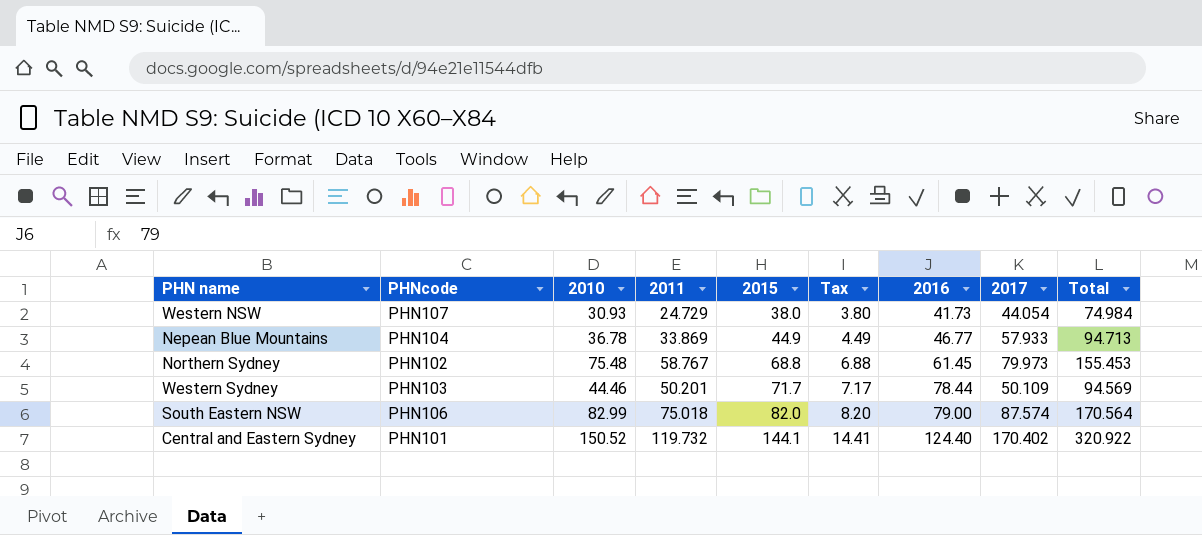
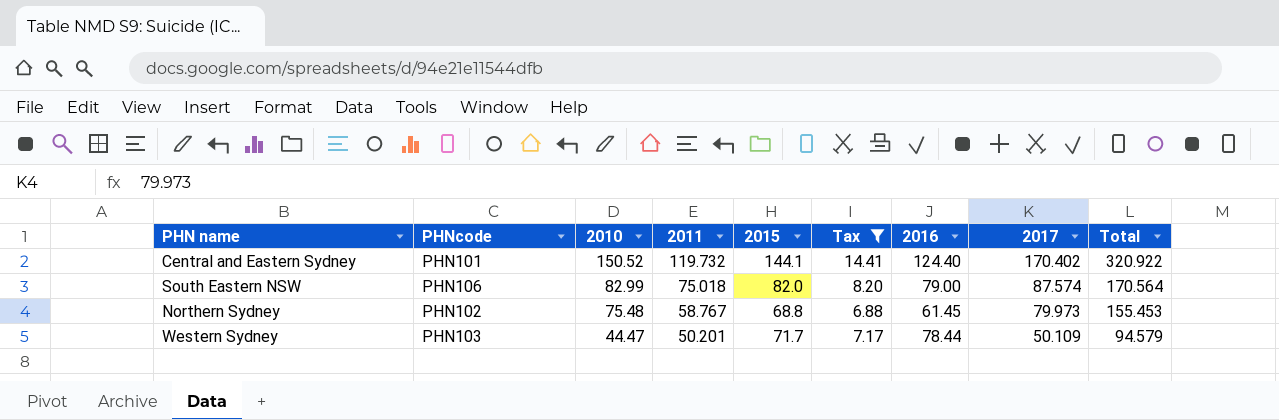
filter: none -> Tax >= 6.88
row order: 2015 ascending -> 2010 descending
Western Sydney | 2010: 44.46 -> 44.47
Western Sydney | Total: 94.569 -> 94.579

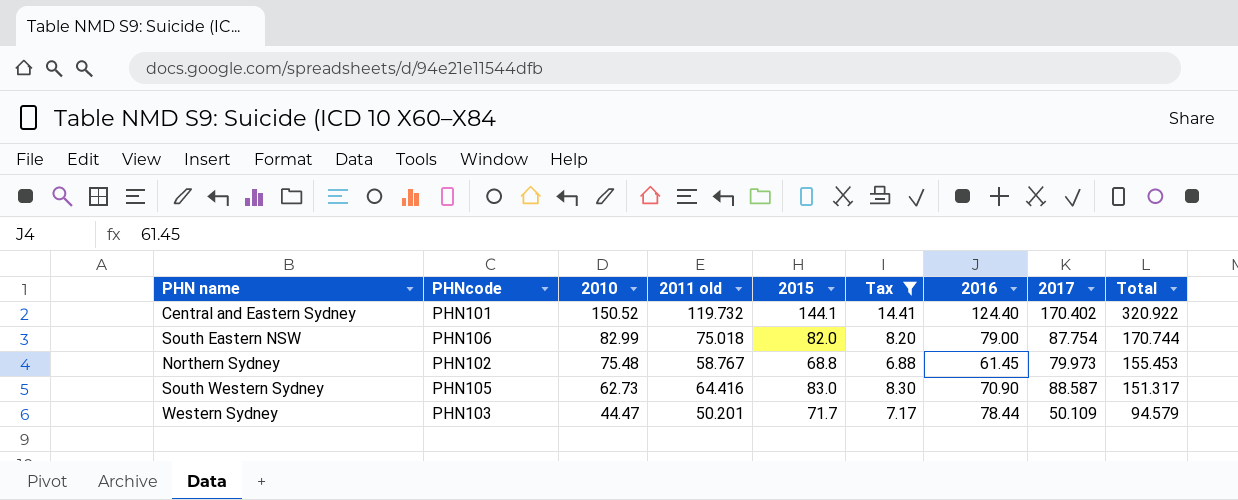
column name: 2011 -> 2011 old
South Eastern NSW | 2017: 87.574 -> 87.754
South Eastern NSW | Total: 170.564 -> 170.744
row South Western Sydney: none -> PHN105 | 62.73 | 64.416 | 83.0 | 8.30 | 70.90 | 88.587 | 151.317

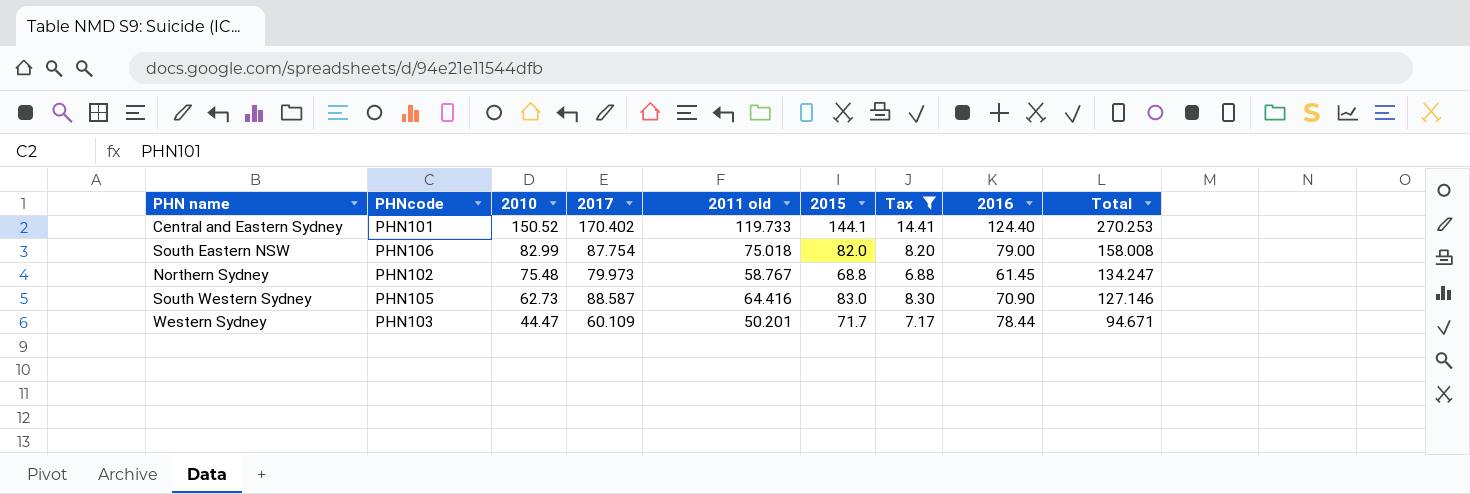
column 2017 | position: 8 -> 4
column Total | formula: [2010] + [2017] -> [2010] + [2011 old]
Central and Eastern Sydney | 2011 old: 119.732 -> 119.733
Western Sydney | 2017: 50.109 -> 60.109

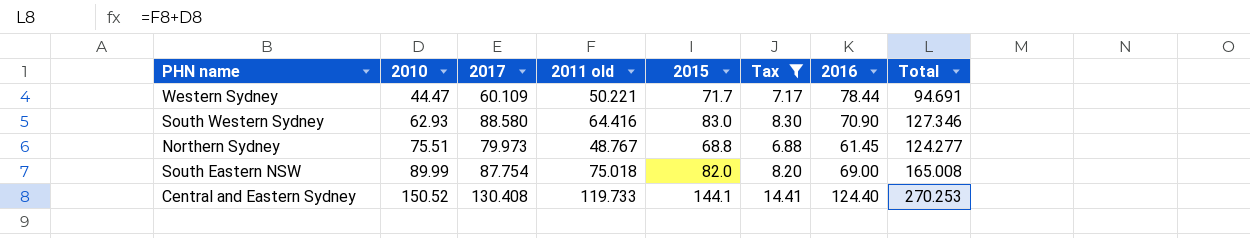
row order: 2010 descending -> 2010 ascending
column PHNcode | position: 2 -> none
Western Sydney | 2011 old: 50.201 -> 50.221
Western Sydney | Total: 94.671 -> 94.691
South Western Sydney | 2010: 62.73 -> 62.93
South Western Sydney | 2017: 88.587 -> 88.580
South Western Sydney | Total: 127.146 -> 127.346
Northern Sydney | 2010: 75.48 -> 75.51
Northern Sydney | 2011 old: 58.767 -> 48.767
Northern Sydney | Total: 134.247 -> 124.277
South Eastern NSW | 2010: 82.99 -> 89.99
South Eastern NSW | 2016: 79.00 -> 69.00
South Eastern NSW | Total: 158.008 -> 165.008
Central and Eastern Sydney | 2017: 170.402 -> 130.408

